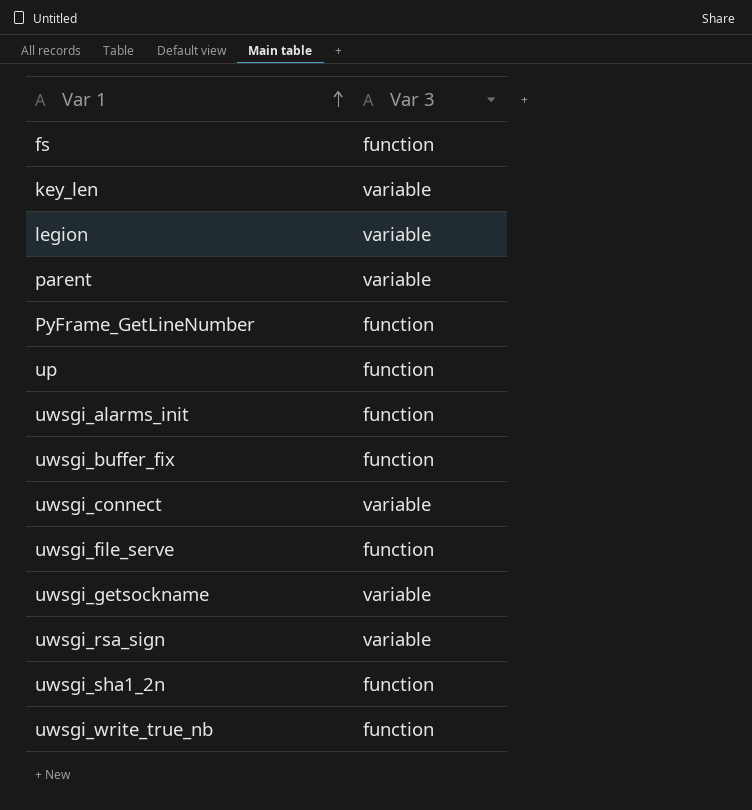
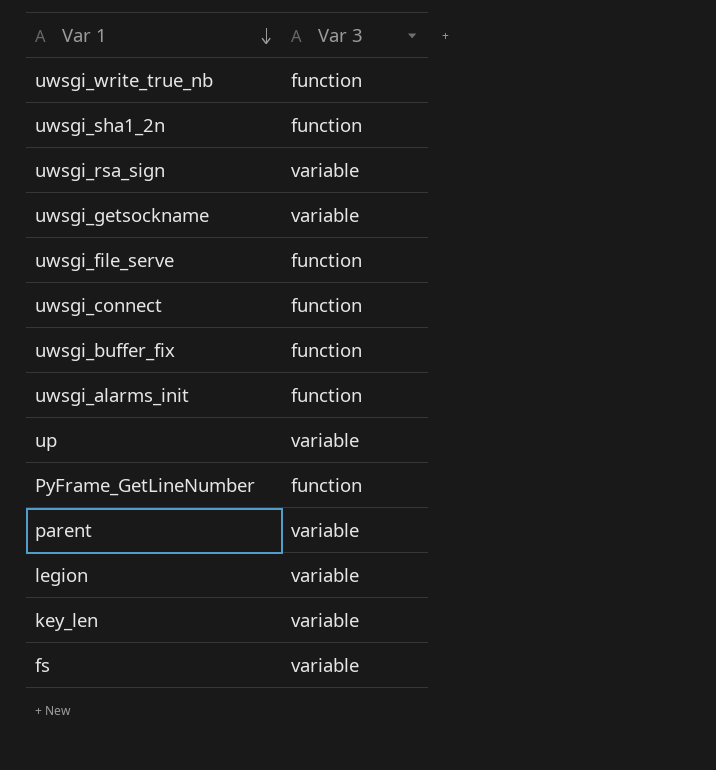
row order: Var 1 ascending -> Var 1 descending
uwsgi_connect | Var 3: variable -> function
up | Var 3: function -> variable
fs | Var 3: function -> variable

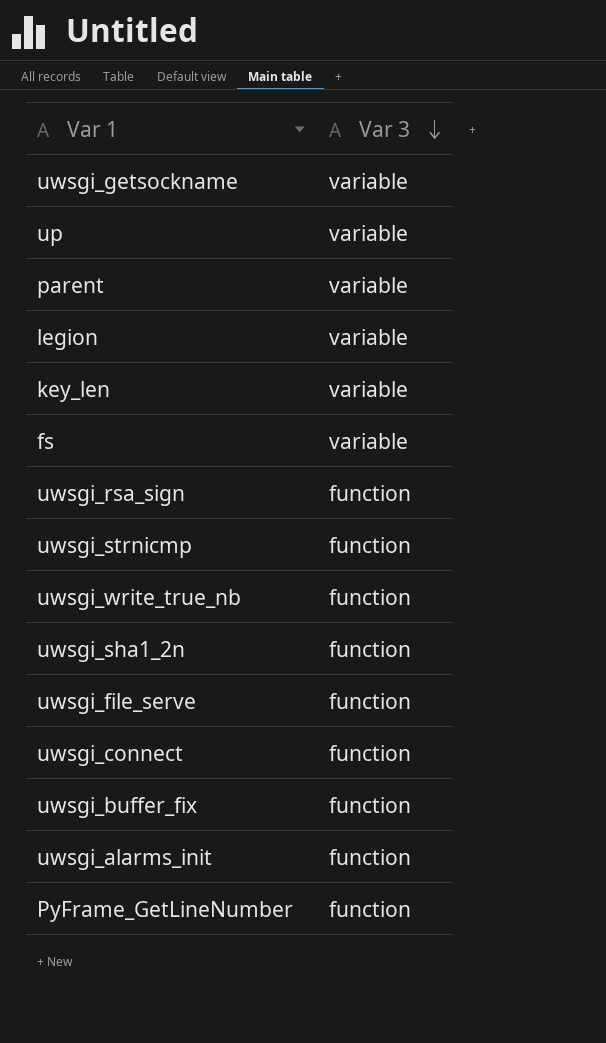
row order: Var 1 descending -> Var 3 descending
uwsgi_rsa_sign | Var 3: variable -> function
row uwsgi_strnicmp: none -> function

